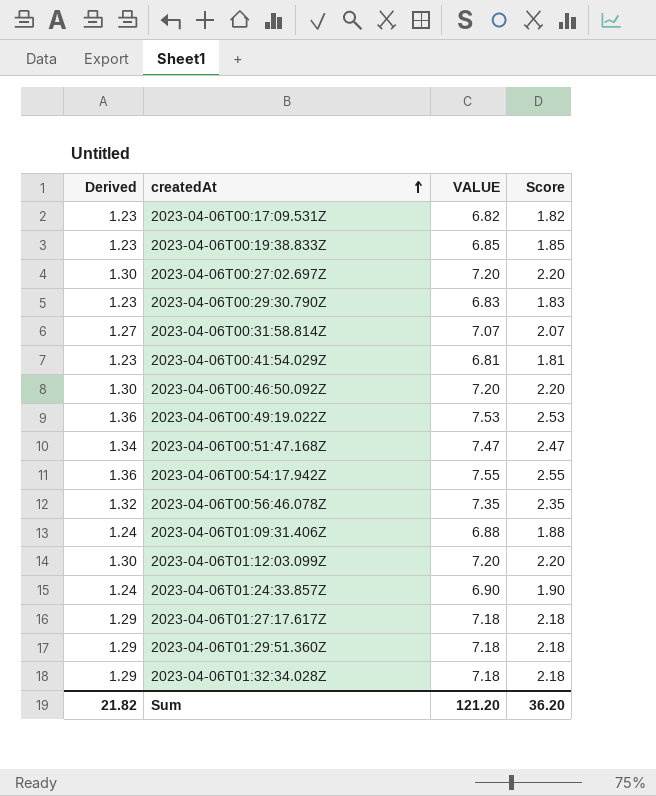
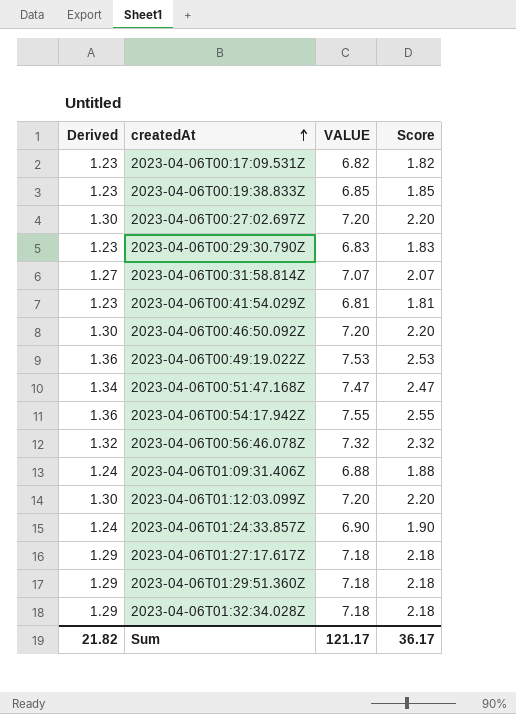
2023-04-06T00:56:46.078Z | VALUE: 7.35 -> 7.32
2023-04-06T00:56:46.078Z | Score: 2.35 -> 2.32
Sum | VALUE: 121.20 -> 121.17
Sum | Score: 36.20 -> 36.17

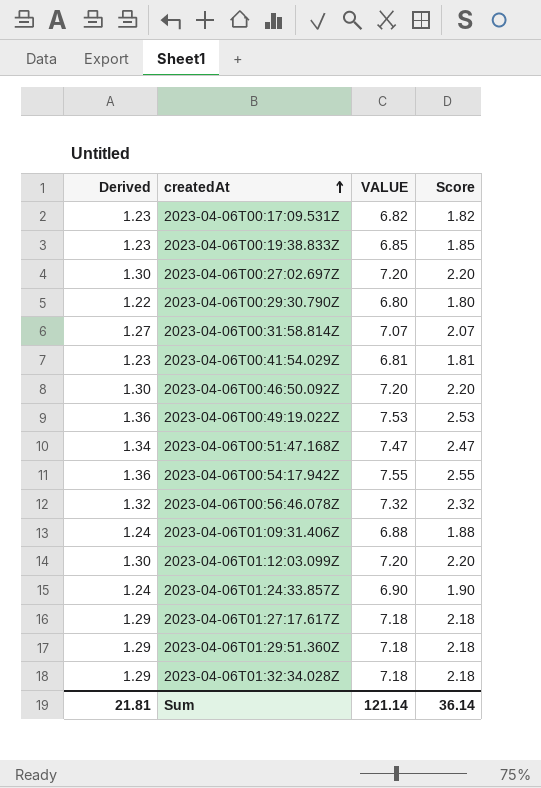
2023-04-06T00:29:30.790Z | Derived: 1.23 -> 1.22
2023-04-06T00:29:30.790Z | VALUE: 6.83 -> 6.80
2023-04-06T00:29:30.790Z | Score: 1.83 -> 1.80
Sum | Derived: 21.82 -> 21.81
Sum | VALUE: 121.17 -> 121.14
Sum | Score: 36.17 -> 36.14

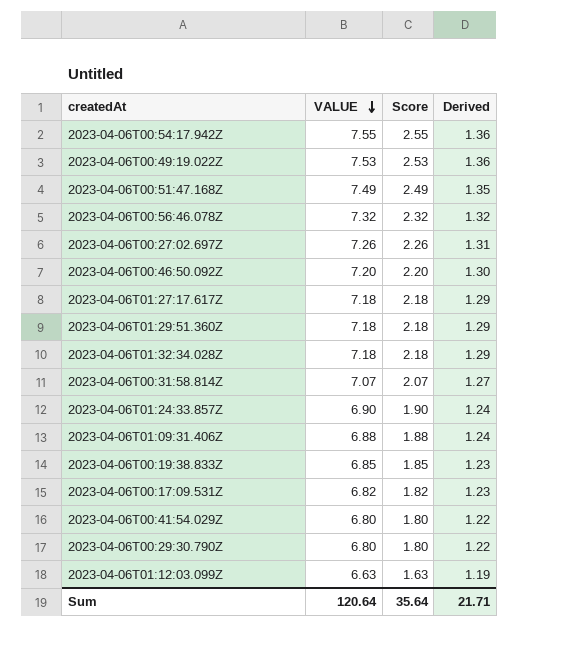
row order: createdAt ascending -> VALUE descending
column Derived | position: 1 -> 4
2023-04-06T00:51:47.168Z | VALUE: 7.47 -> 7.49
2023-04-06T00:51:47.168Z | Score: 2.47 -> 2.49
2023-04-06T00:51:47.168Z | Derived: 1.34 -> 1.35
2023-04-06T00:27:02.697Z | VALUE: 7.20 -> 7.26
2023-04-06T00:27:02.697Z | Score: 2.20 -> 2.26
2023-04-06T00:27:02.697Z | Derived: 1.30 -> 1.31
2023-04-06T00:41:54.029Z | VALUE: 6.81 -> 6.80
2023-04-06T00:41:54.029Z | Score: 1.81 -> 1.80
2023-04-06T00:41:54.029Z | Derived: 1.23 -> 1.22
2023-04-06T01:12:03.099Z | VALUE: 7.20 -> 6.63
2023-04-06T01:12:03.099Z | Score: 2.20 -> 1.63
2023-04-06T01:12:03.099Z | Derived: 1.30 -> 1.19
Sum | VALUE: 121.14 -> 120.64
Sum | Score: 36.14 -> 35.64
Sum | Derived: 21.81 -> 21.71

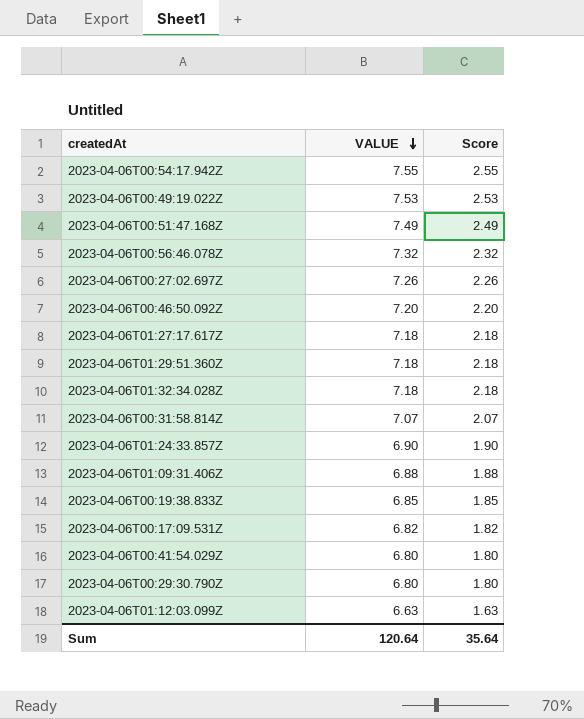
column Derived | formula: [VALUE] * 0.18 -> none

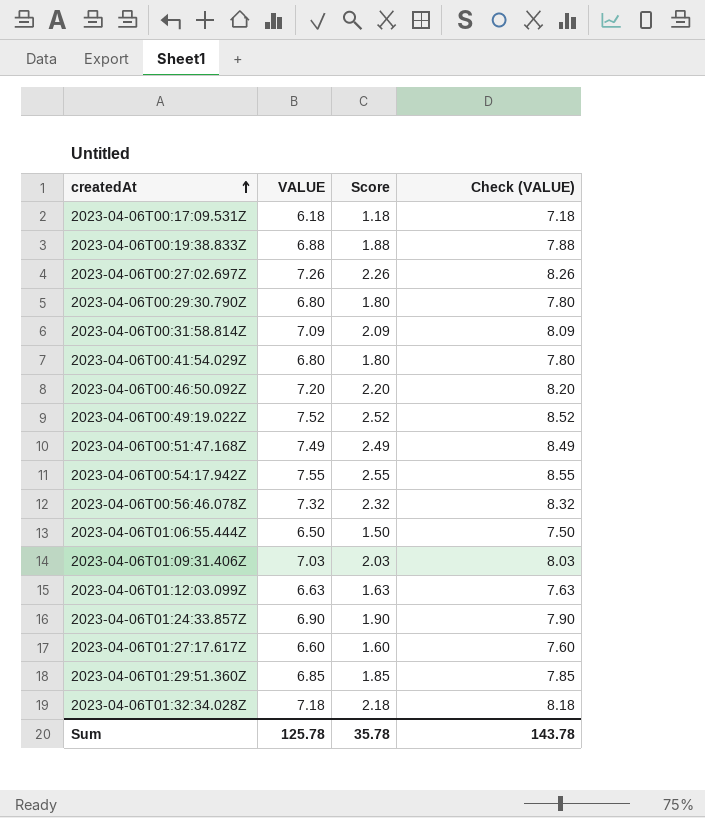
row order: VALUE descending -> createdAt ascending
column Check (VALUE) | formula: none -> [VALUE] + 1
2023-04-06T00:17:09.531Z | VALUE: 6.82 -> 6.18
2023-04-06T00:17:09.531Z | Score: 1.82 -> 1.18
2023-04-06T00:19:38.833Z | VALUE: 6.85 -> 6.88
2023-04-06T00:19:38.833Z | Score: 1.85 -> 1.88
2023-04-06T00:31:58.814Z | VALUE: 7.07 -> 7.09
2023-04-06T00:31:58.814Z | Score: 2.07 -> 2.09
2023-04-06T00:49:19.022Z | VALUE: 7.53 -> 7.52
2023-04-06T00:49:19.022Z | Score: 2.53 -> 2.52
row 2023-04-06T01:06:55.444Z: none -> 6.50 | 1.50 | 7.50
2023-04-06T01:09:31.406Z | VALUE: 6.88 -> 7.03
2023-04-06T01:09:31.406Z | Score: 1.88 -> 2.03
2023-04-06T01:27:17.617Z | VALUE: 7.18 -> 6.60
2023-04-06T01:27:17.617Z | Score: 2.18 -> 1.60
2023-04-06T01:29:51.360Z | VALUE: 7.18 -> 6.85
2023-04-06T01:29:51.360Z | Score: 2.18 -> 1.85
Sum | VALUE: 120.64 -> 125.78
Sum | Score: 35.64 -> 35.78

